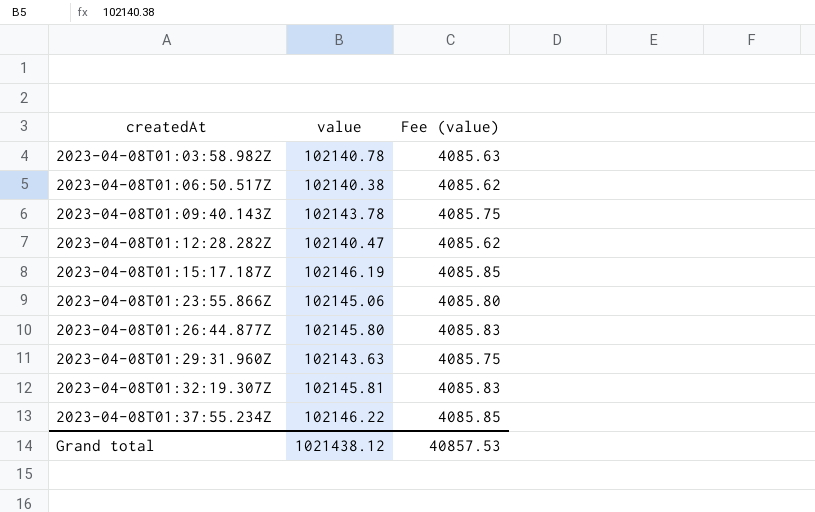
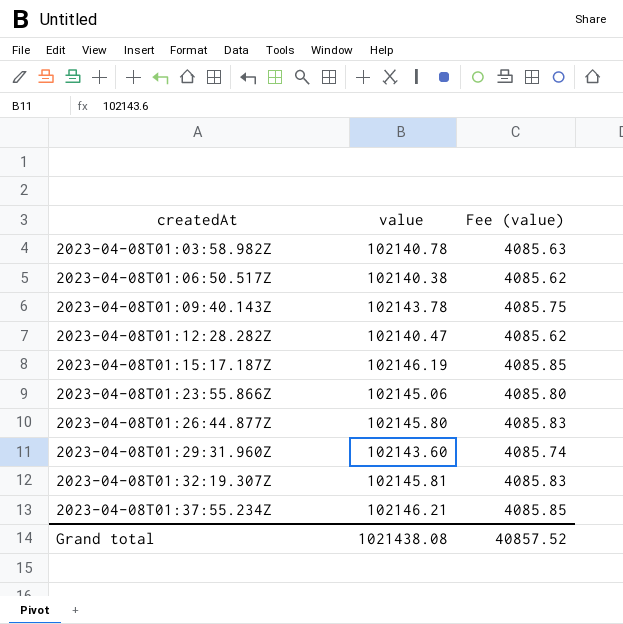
2023-04-08T01:29:31.960Z | value: 102143.63 -> 102143.60
2023-04-08T01:29:31.960Z | Fee (value): 4085.75 -> 4085.74
2023-04-08T01:37:55.234Z | value: 102146.22 -> 102146.21
Grand total | value: 1021438.12 -> 1021438.08
Grand total | Fee (value): 40857.53 -> 40857.52

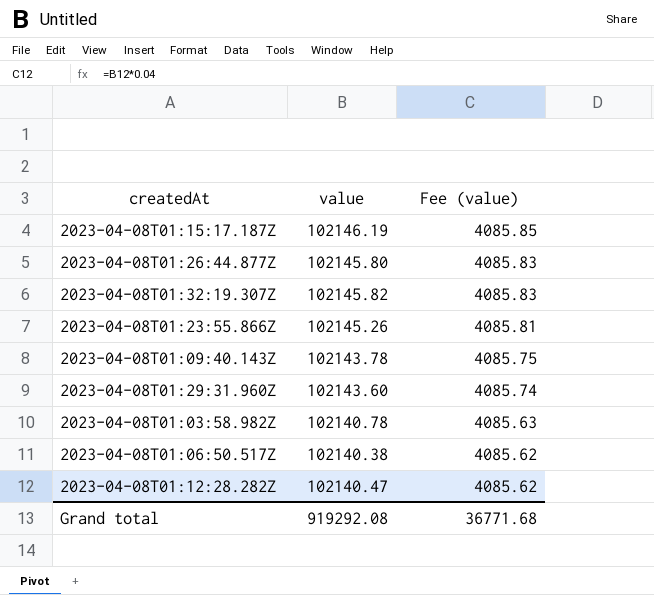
row order: createdAt ascending -> Fee (value) descending
row 2023-04-08T01:37:55.234Z: 102146.21 | 4085.85 -> none
2023-04-08T01:32:19.307Z | value: 102145.81 -> 102145.82
2023-04-08T01:23:55.866Z | value: 102145.06 -> 102145.26
2023-04-08T01:23:55.866Z | Fee (value): 4085.80 -> 4085.81
Grand total | value: 1021438.08 -> 919292.08
Grand total | Fee (value): 40857.52 -> 36771.68

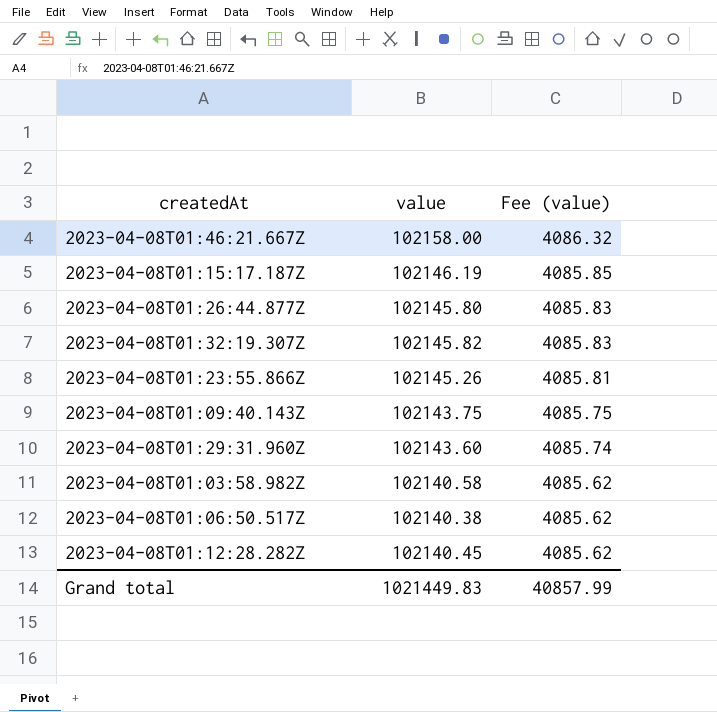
row 2023-04-08T01:46:21.667Z: none -> 102158.00 | 4086.32
2023-04-08T01:09:40.143Z | value: 102143.78 -> 102143.75
2023-04-08T01:03:58.982Z | value: 102140.78 -> 102140.58
2023-04-08T01:03:58.982Z | Fee (value): 4085.63 -> 4085.62
2023-04-08T01:12:28.282Z | value: 102140.47 -> 102140.45
Grand total | value: 919292.08 -> 1021449.83
Grand total | Fee (value): 36771.68 -> 40857.99

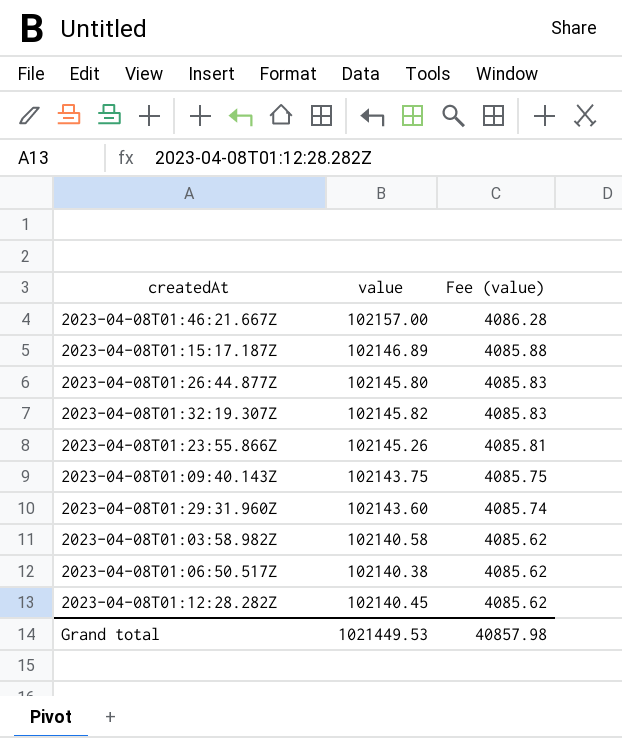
2023-04-08T01:46:21.667Z | value: 102158.00 -> 102157.00
2023-04-08T01:46:21.667Z | Fee (value): 4086.32 -> 4086.28
2023-04-08T01:15:17.187Z | value: 102146.19 -> 102146.89
2023-04-08T01:15:17.187Z | Fee (value): 4085.85 -> 4085.88
Grand total | value: 1021449.83 -> 1021449.53
Grand total | Fee (value): 40857.99 -> 40857.98

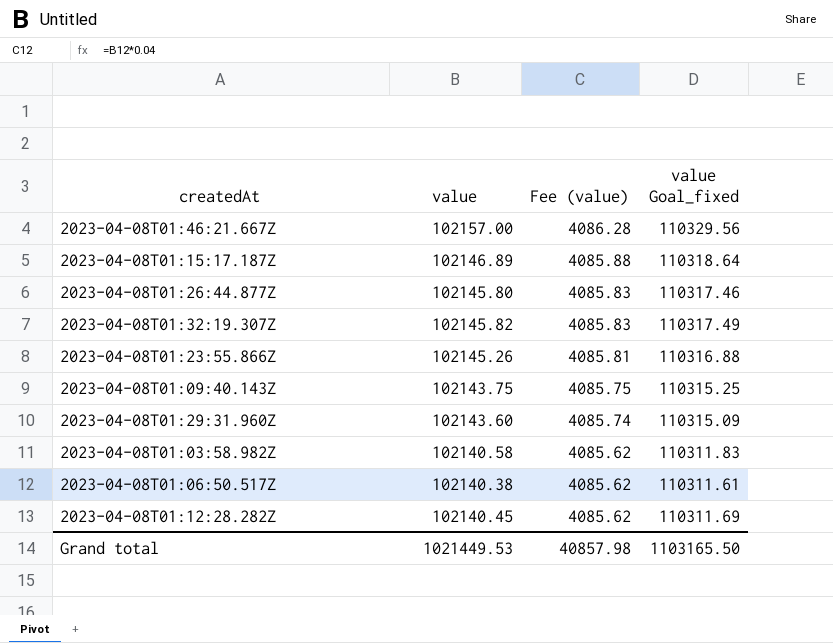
column value Goal_fixed | formula: none -> [value] * 1.08

